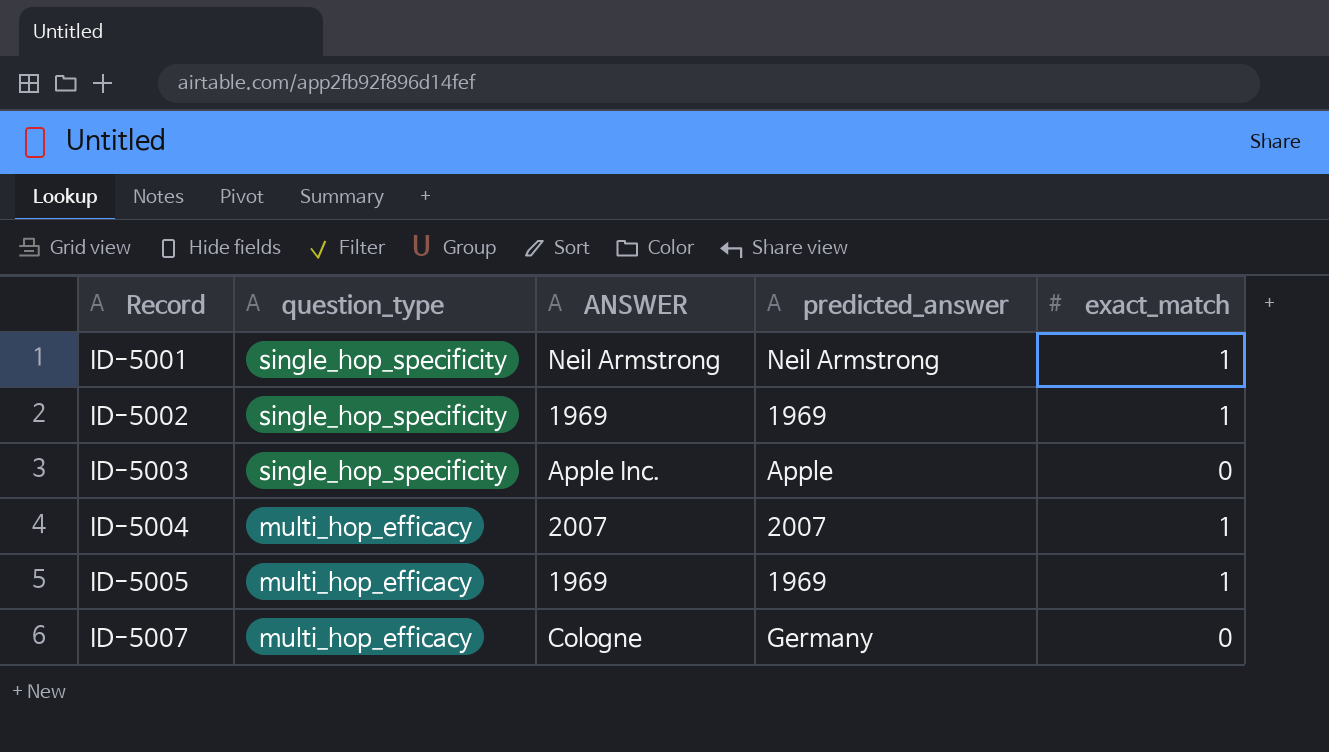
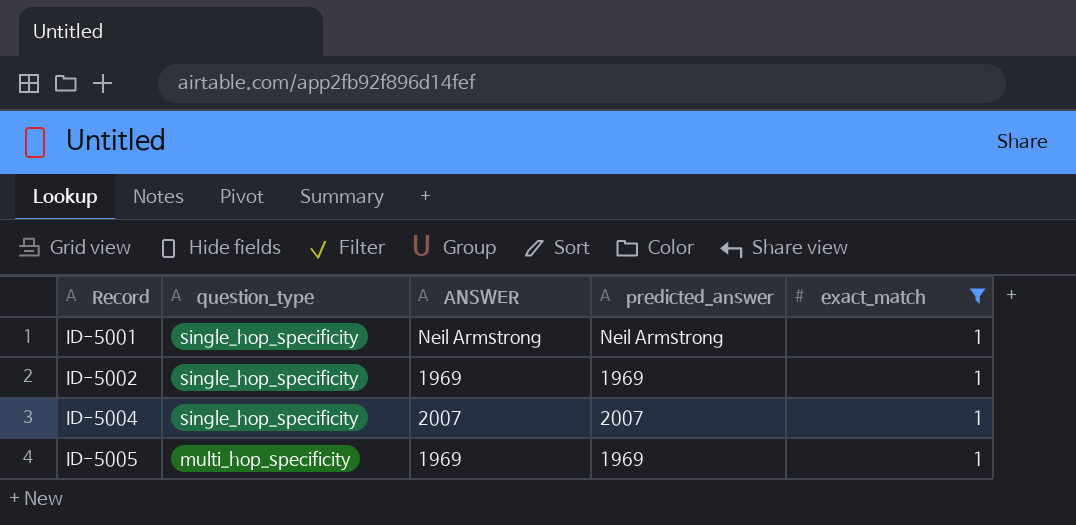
filter: none -> exact_match = 1
ID-5004 | question_type: multi_hop_efficacy -> single_hop_specificity
ID-5005 | question_type: multi_hop_efficacy -> multi_hop_specificity

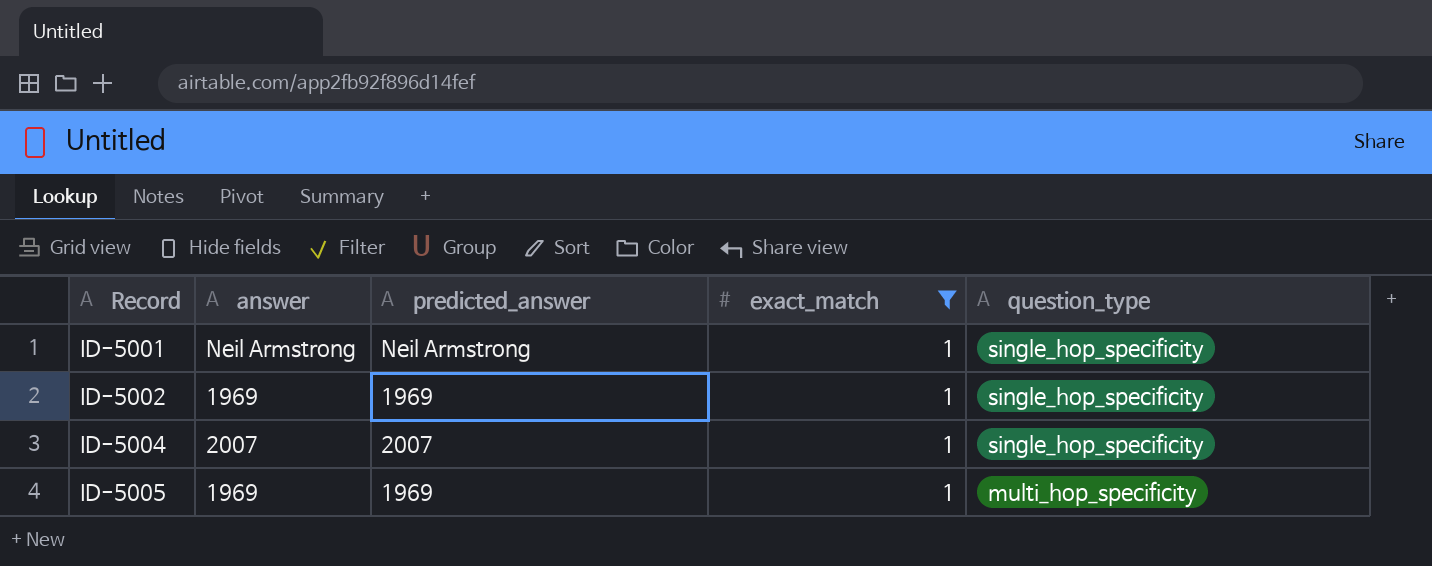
column name: ANSWER -> answer
column question_type | position: 2 -> 5

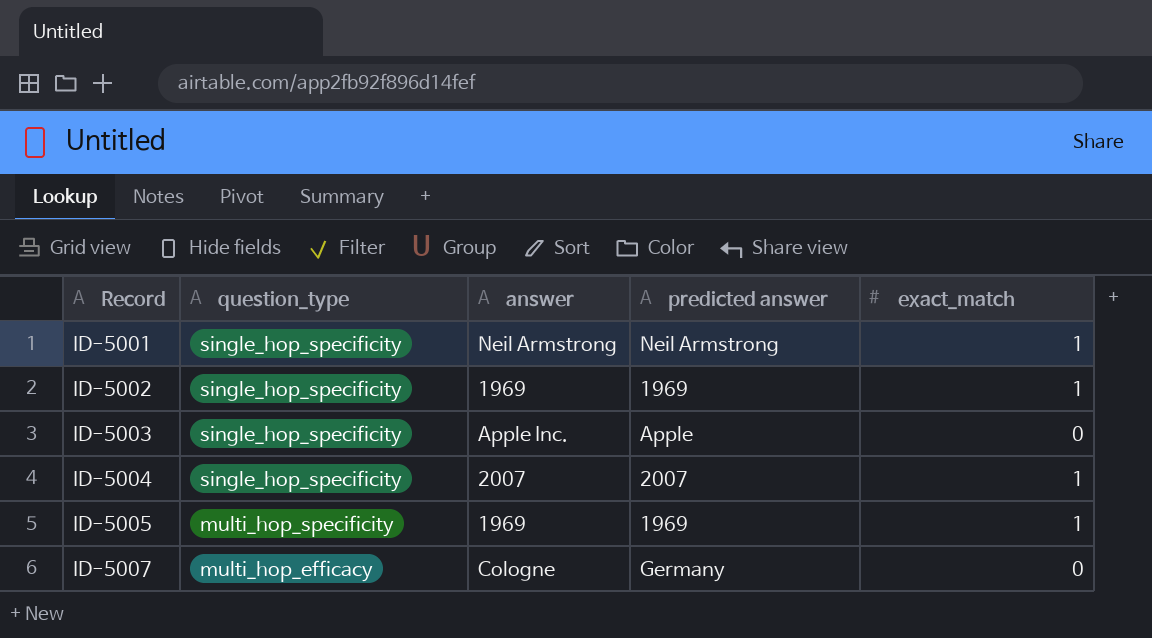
filter: exact_match = 1 -> none
column question_type | position: 5 -> 2
column name: predicted_answer -> predicted answer

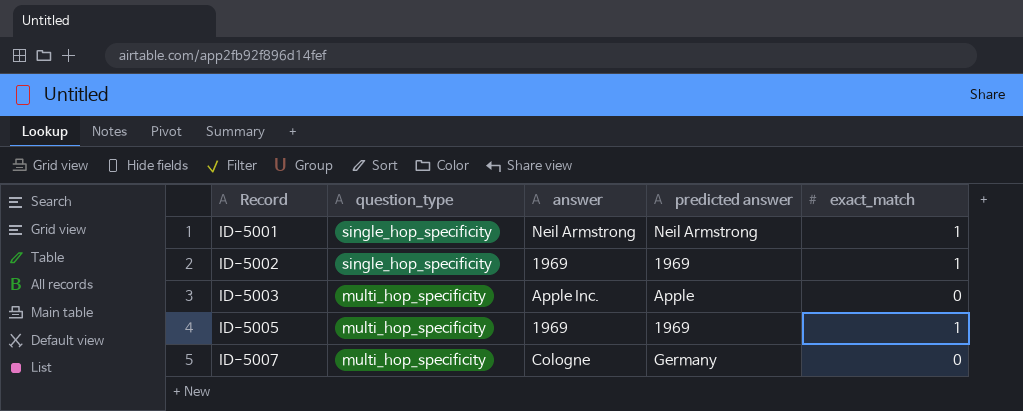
row ID-5004: single_hop_specificity | 2007 | 2007 | 1 -> none
ID-5003 | question_type: single_hop_specificity -> multi_hop_specificity
ID-5007 | question_type: multi_hop_efficacy -> multi_hop_specificity

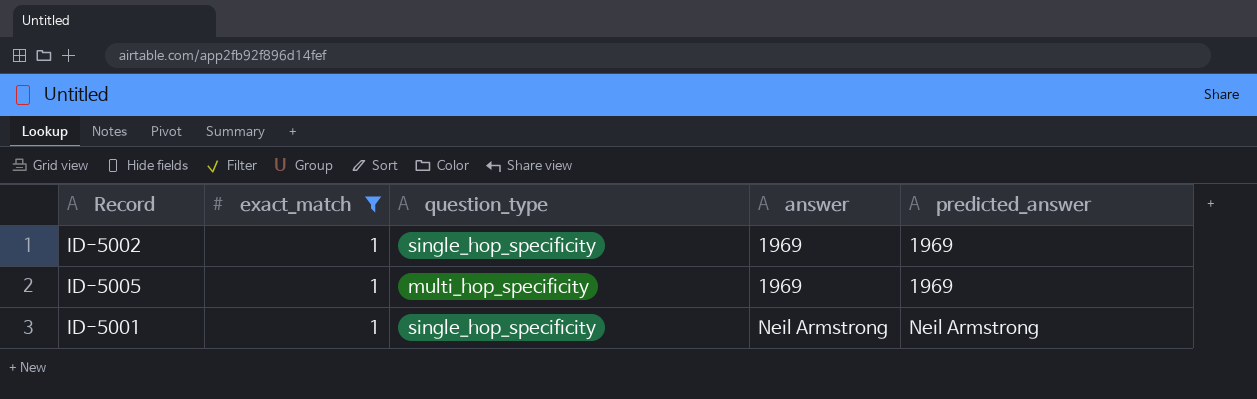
filter: none -> exact_match = 1
row order: Record ascending -> answer ascending
column exact_match | position: 5 -> 2
column name: predicted answer -> predicted_answer

